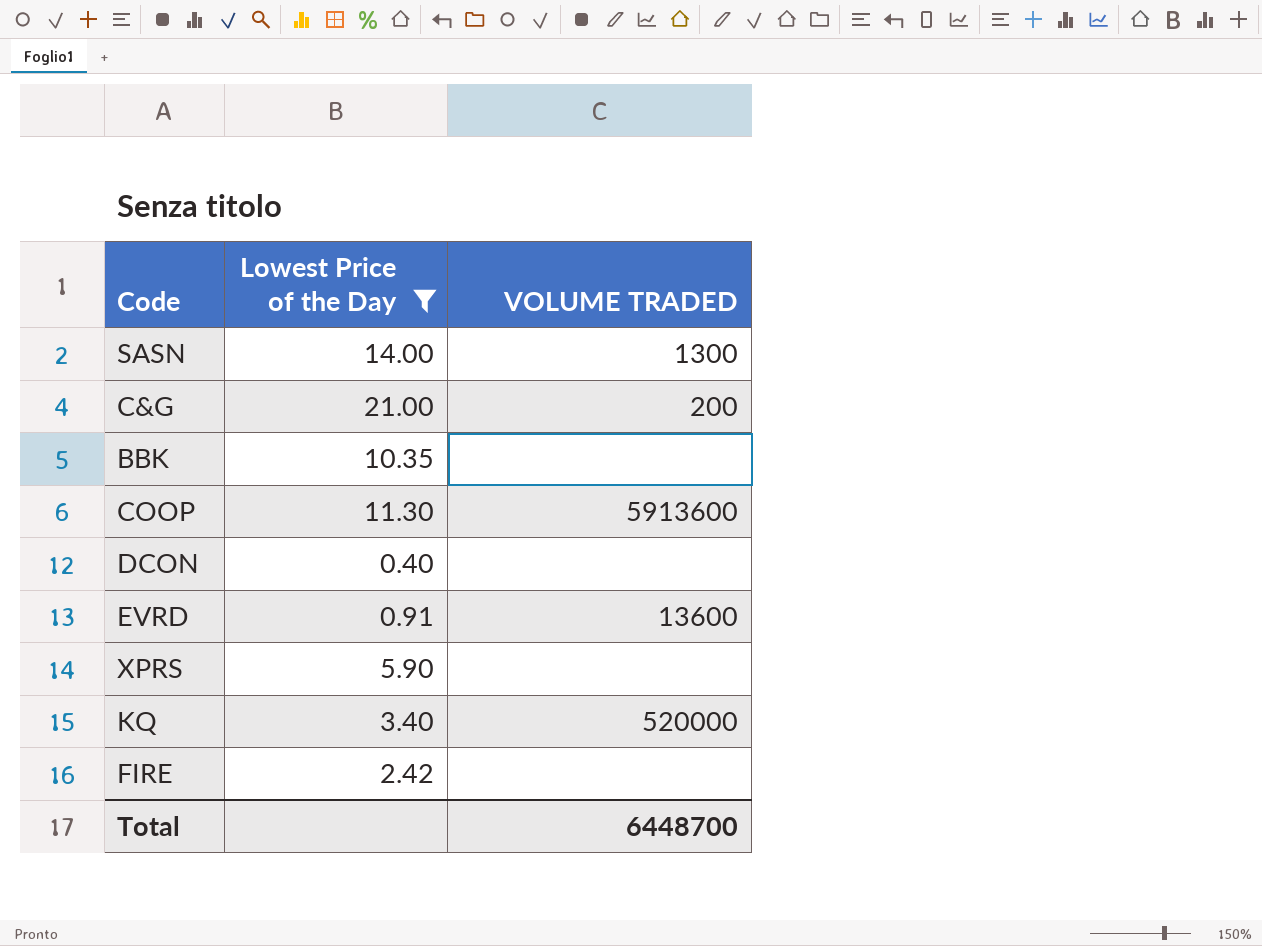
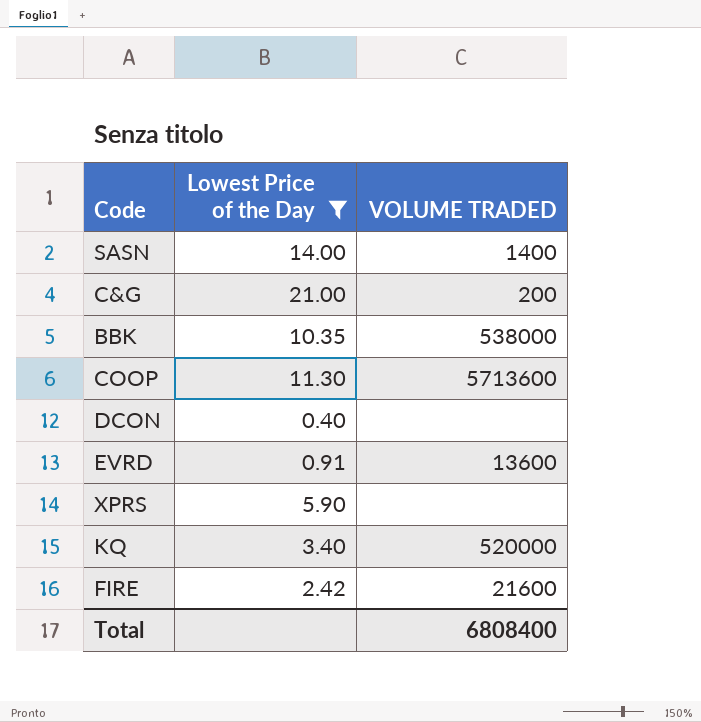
SASN | VOLUME TRADED: 1300 -> 1400
BBK | VOLUME TRADED: none -> 538000
COOP | VOLUME TRADED: 5913600 -> 5713600
FIRE | VOLUME TRADED: none -> 21600
Total | VOLUME TRADED: 6448700 -> 6808400

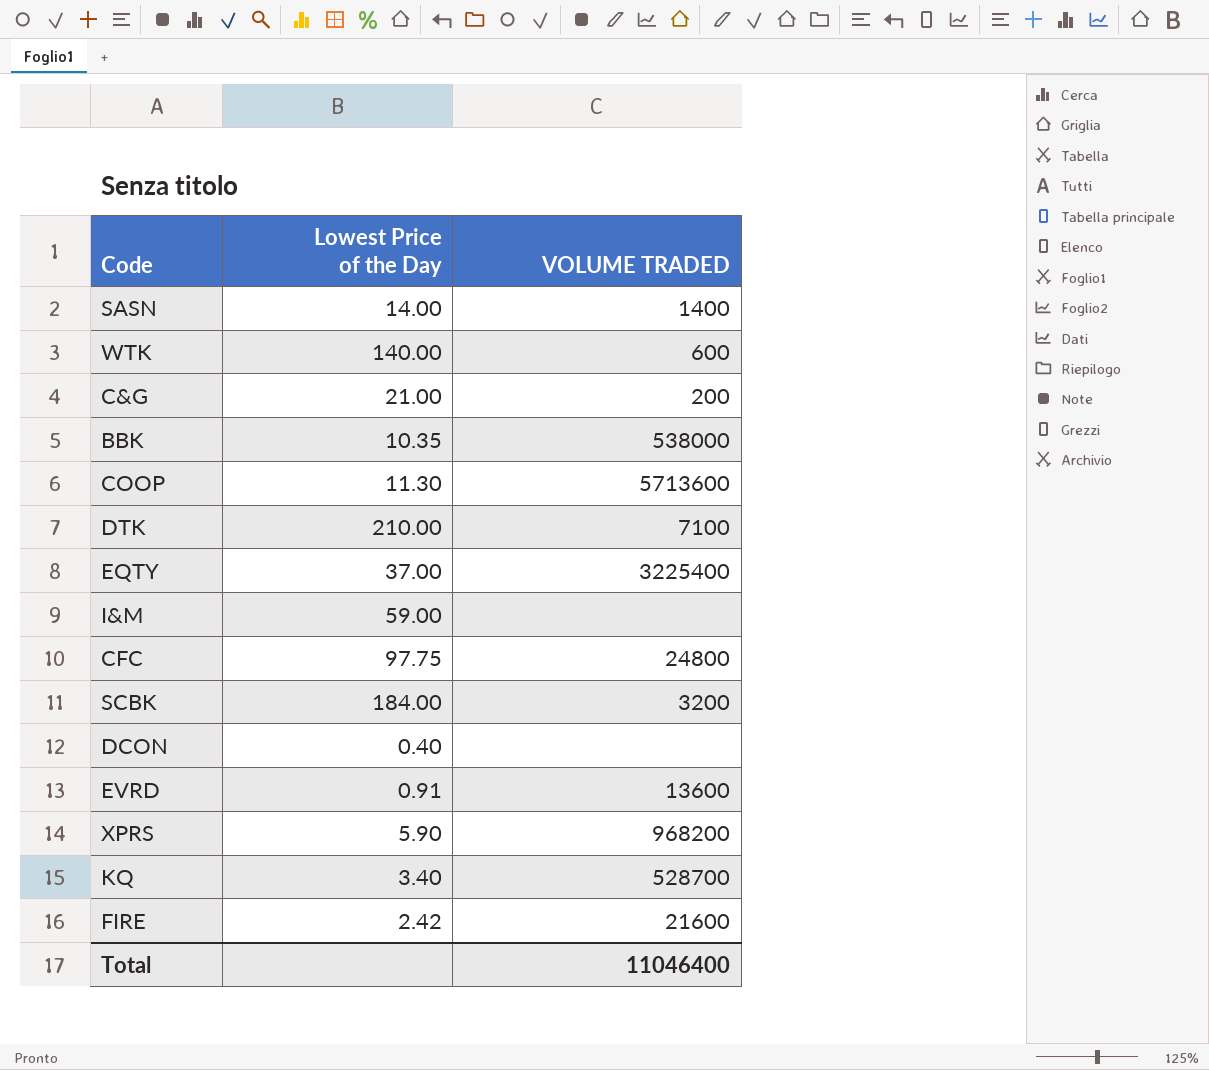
filter: Lowest Price of the Day <= 21.00 -> none
XPRS | VOLUME TRADED: none -> 968200
KQ | VOLUME TRADED: 520000 -> 528700
Total | VOLUME TRADED: 6808400 -> 11046400

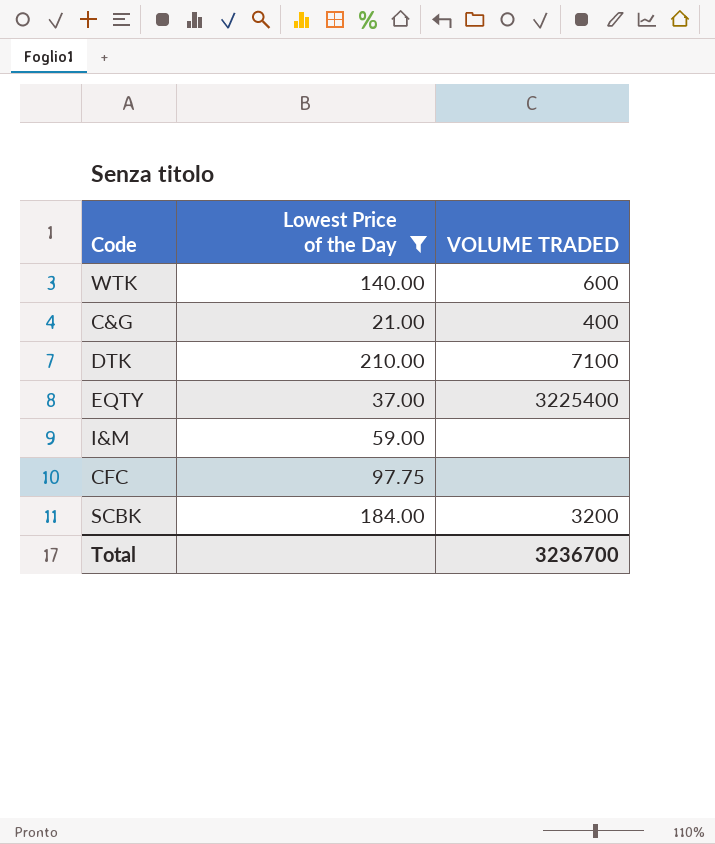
filter: none -> Lowest Price of the Day >= 21.00
C&G | VOLUME TRADED: 200 -> 400
CFC | VOLUME TRADED: 24800 -> none
Total | VOLUME TRADED: 11046400 -> 3236700

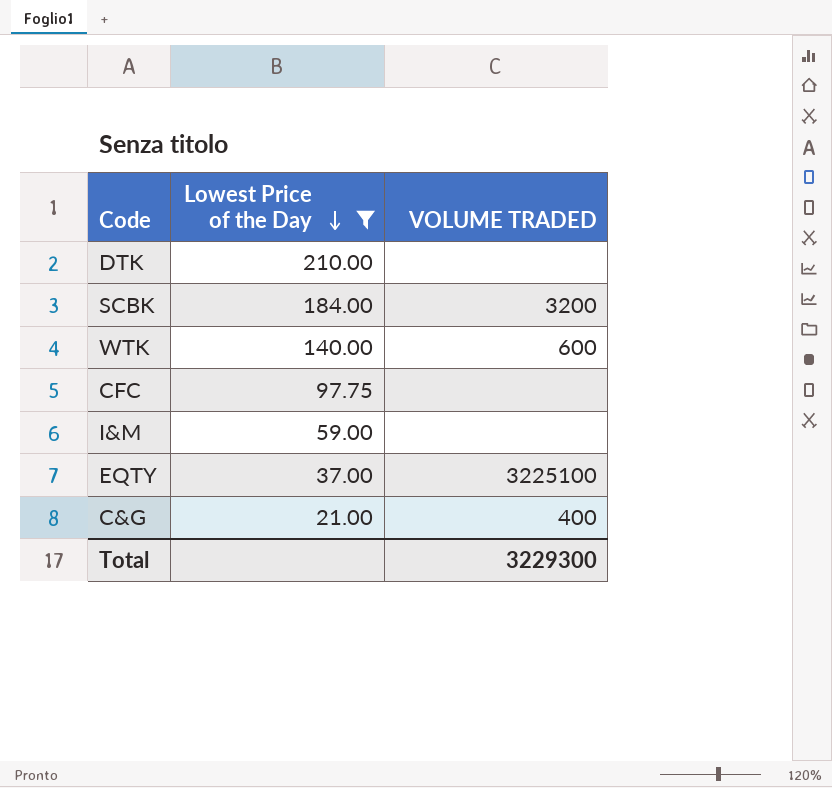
row order: none -> Lowest Price of the Day descending
DTK | VOLUME TRADED: 7100 -> none
EQTY | VOLUME TRADED: 3225400 -> 3225100
Total | VOLUME TRADED: 3236700 -> 3229300

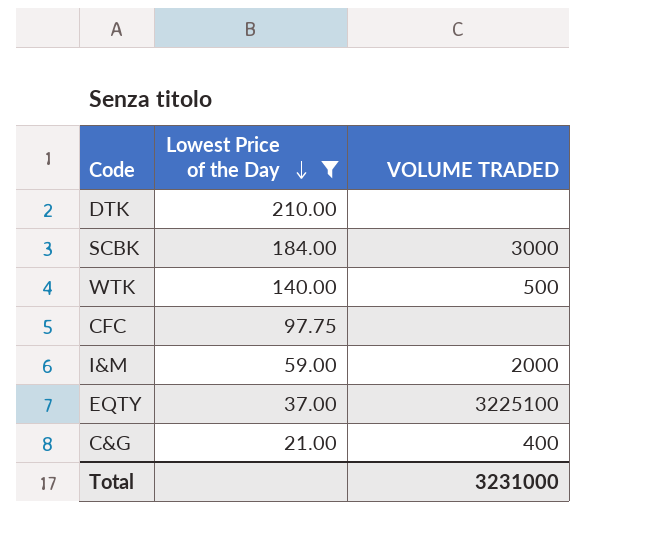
SCBK | VOLUME TRADED: 3200 -> 3000
WTK | VOLUME TRADED: 600 -> 500
I&M | VOLUME TRADED: none -> 2000
Total | VOLUME TRADED: 3229300 -> 3231000

